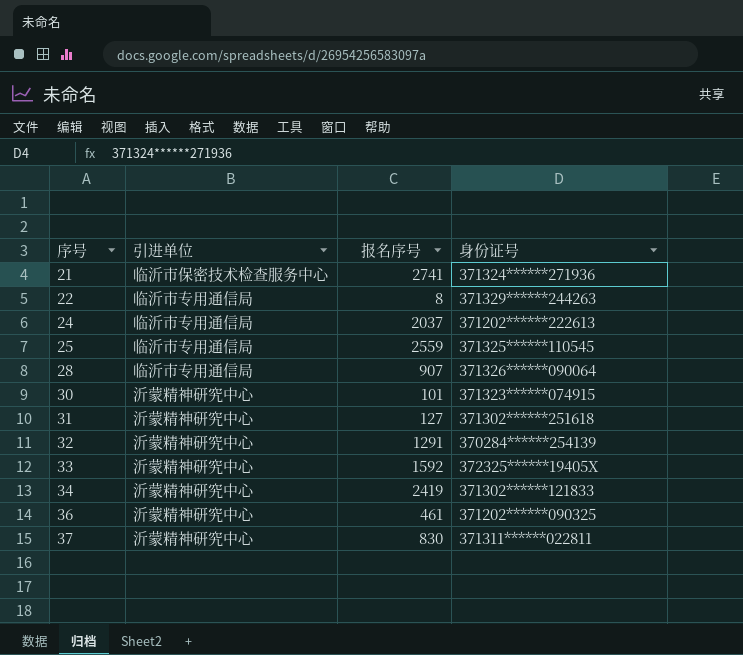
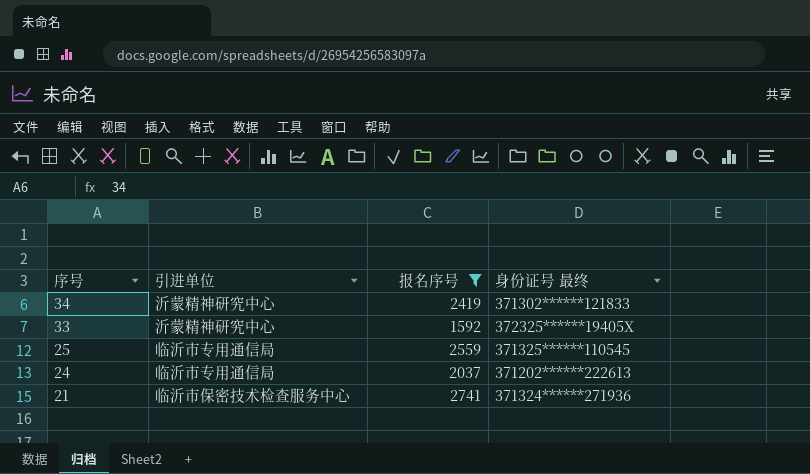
filter: none -> 报名序号 >= 1592
row order: 序号 ascending -> 序号 descending
column name: 身份证号 -> 身份证号 最终

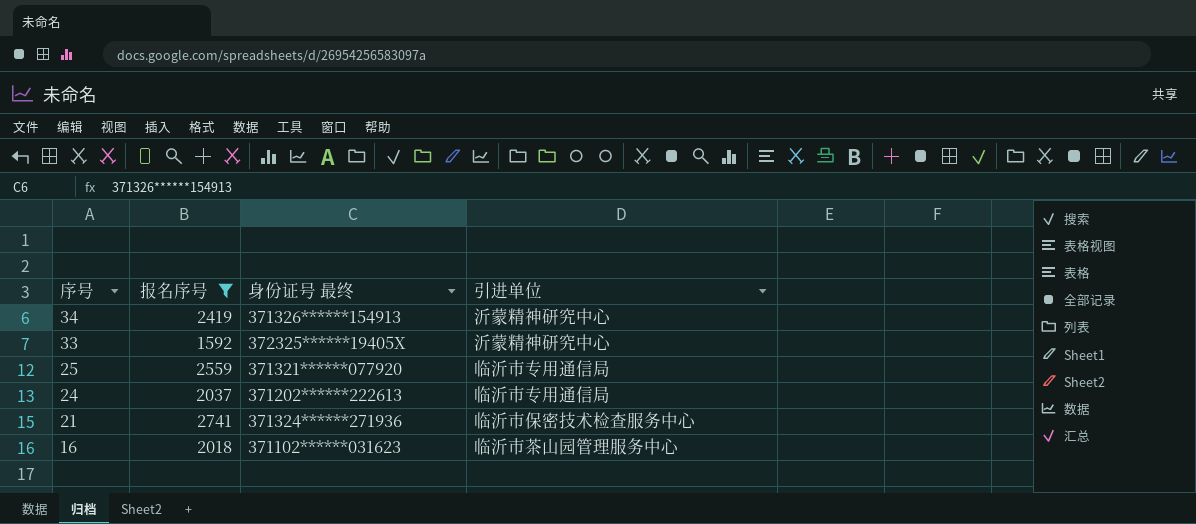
column 引进单位 | position: 2 -> 4
34 | 身份证号 最终: 371302******121833 -> 371326******154913
25 | 身份证号 最终: 371325******110545 -> 371321******077920
row 16: none -> 2018 | 371102******031623 | 临沂市茶山园管理服务中心

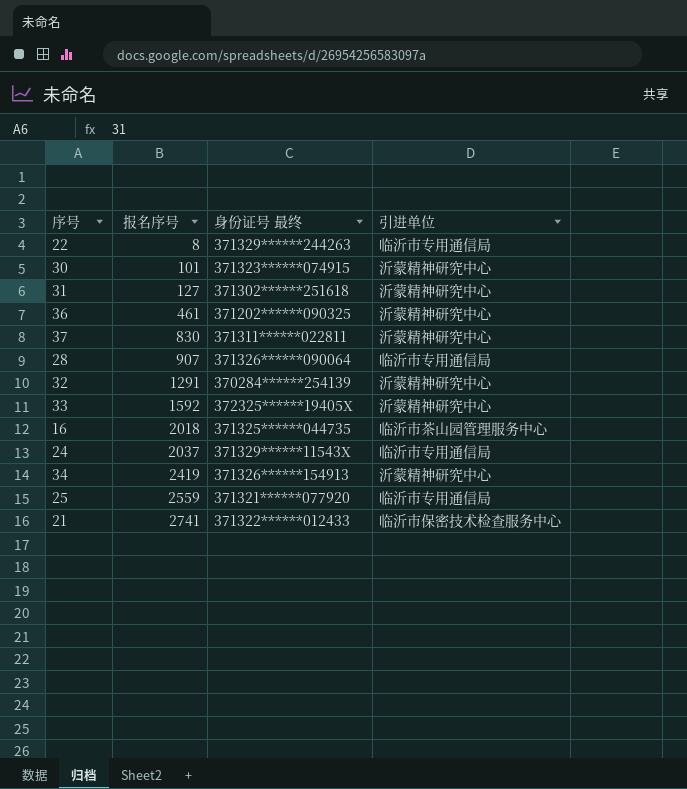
filter: 报名序号 >= 1592 -> none
row order: 序号 descending -> 报名序号 ascending
16 | 身份证号 最终: 371102******031623 -> 371325******044735
24 | 身份证号 最终: 371202******222613 -> 371329******11543X
21 | 身份证号 最终: 371324******271936 -> 371322******012433

